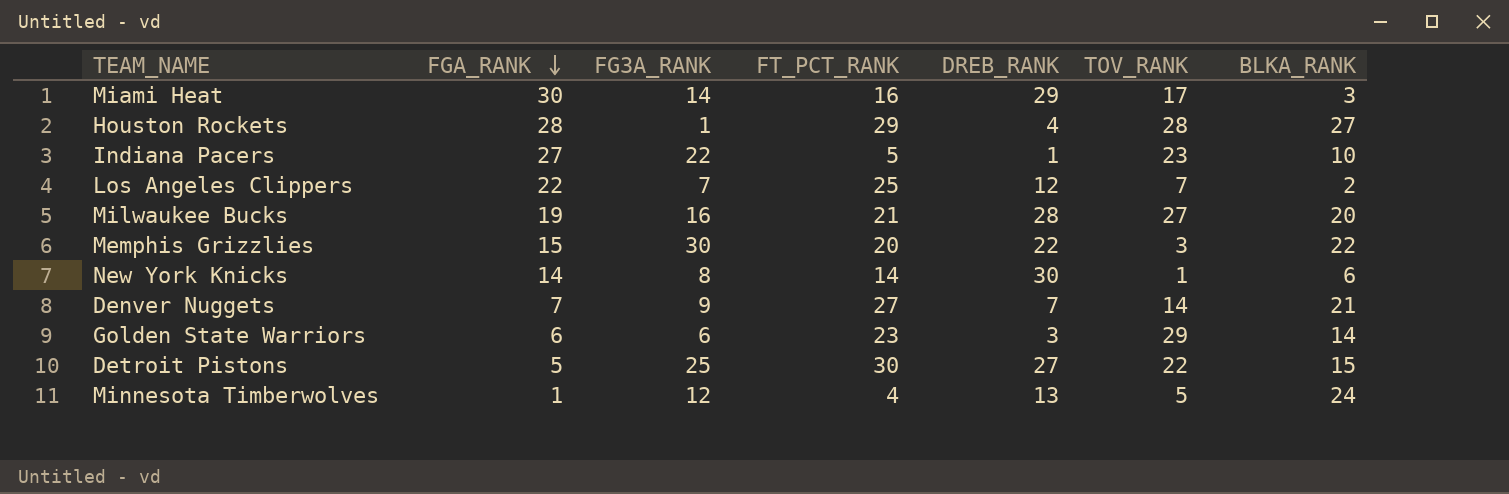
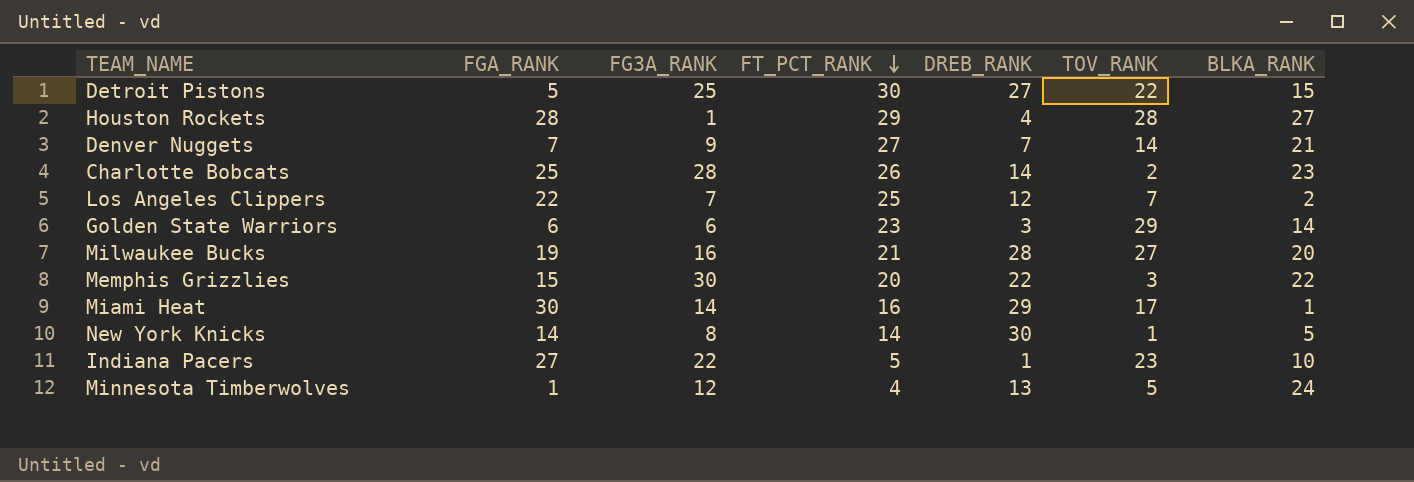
row order: FGA_RANK descending -> FT_PCT_RANK descending
row Charlotte Bobcats: none -> 25 | 28 | 26 | 14 | 2 | 23
Miami Heat | BLKA_RANK: 3 -> 1
New York Knicks | BLKA_RANK: 6 -> 5

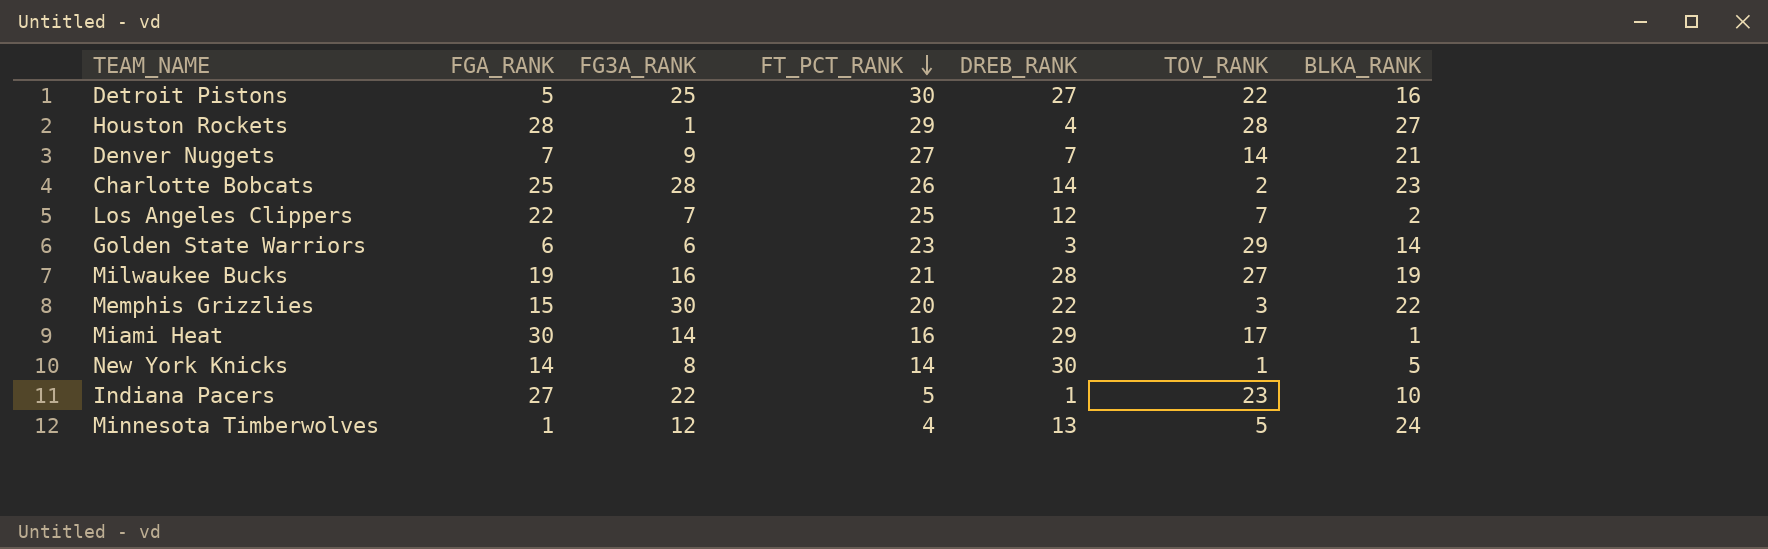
Detroit Pistons | BLKA_RANK: 15 -> 16
Milwaukee Bucks | BLKA_RANK: 20 -> 19

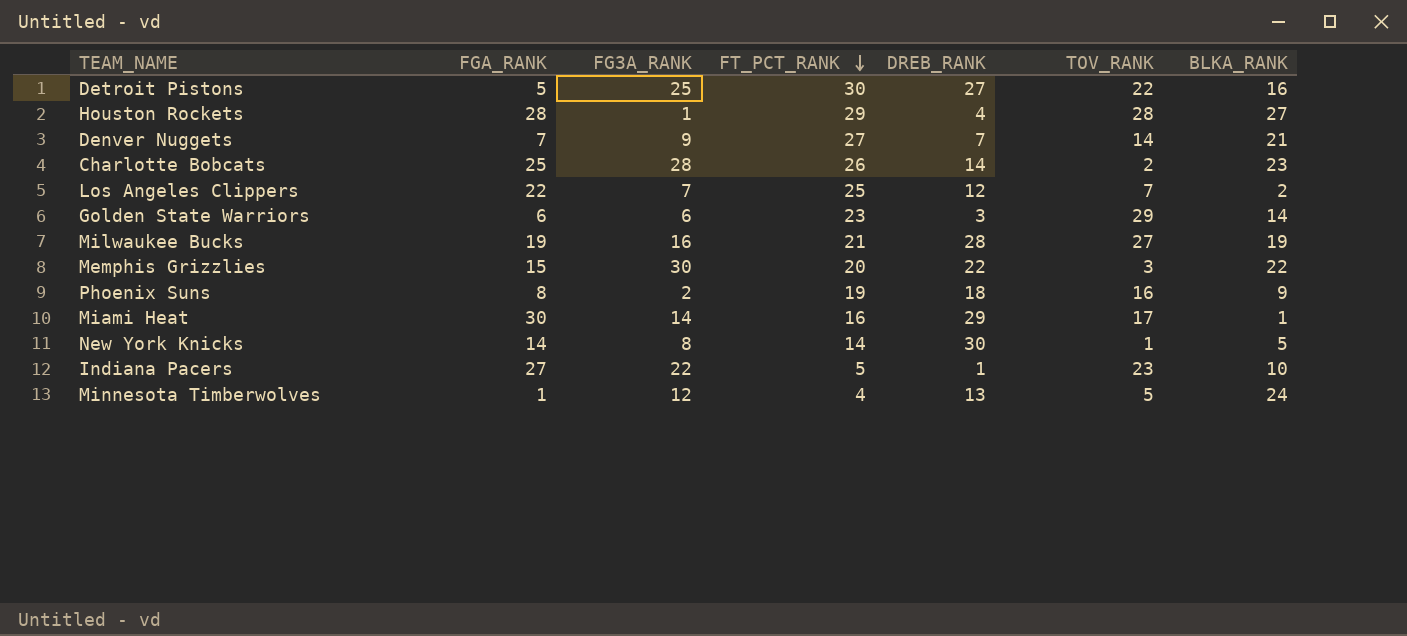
row Phoenix Suns: none -> 8 | 2 | 19 | 18 | 16 | 9

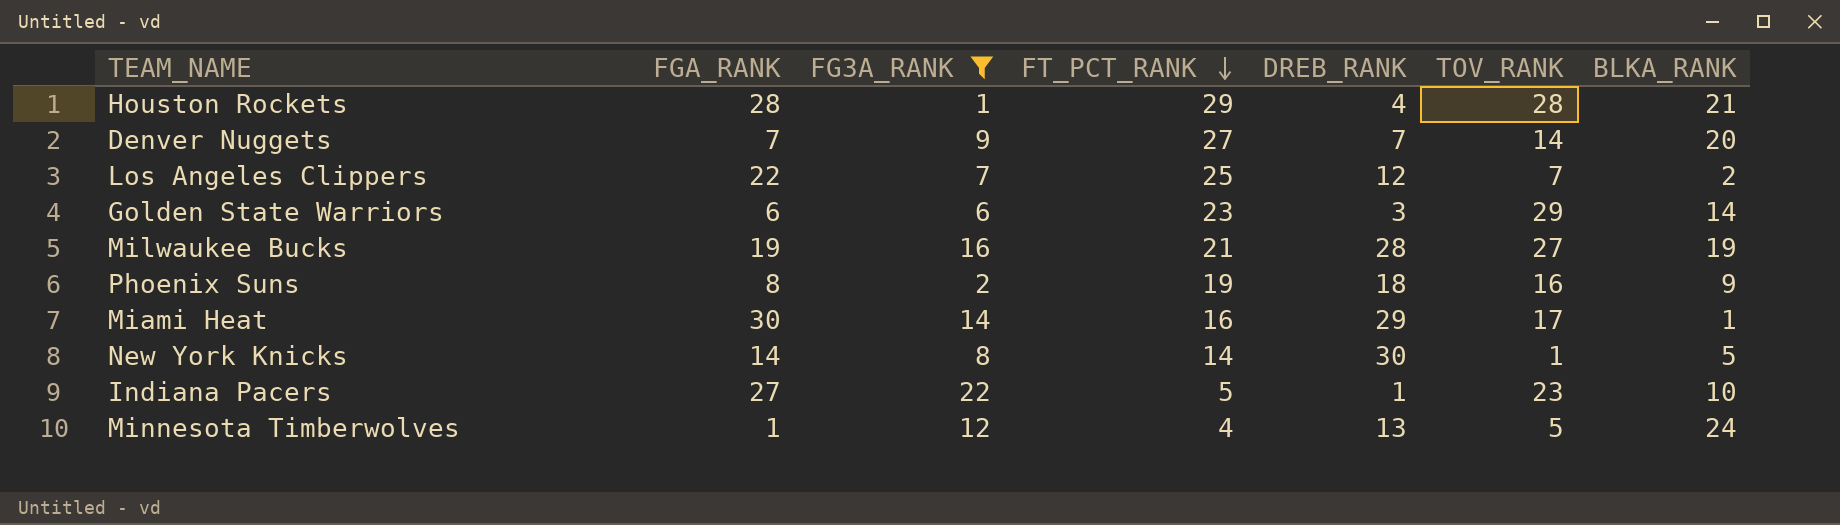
filter: none -> FG3A_RANK <= 22
Houston Rockets | BLKA_RANK: 27 -> 21
Denver Nuggets | BLKA_RANK: 21 -> 20

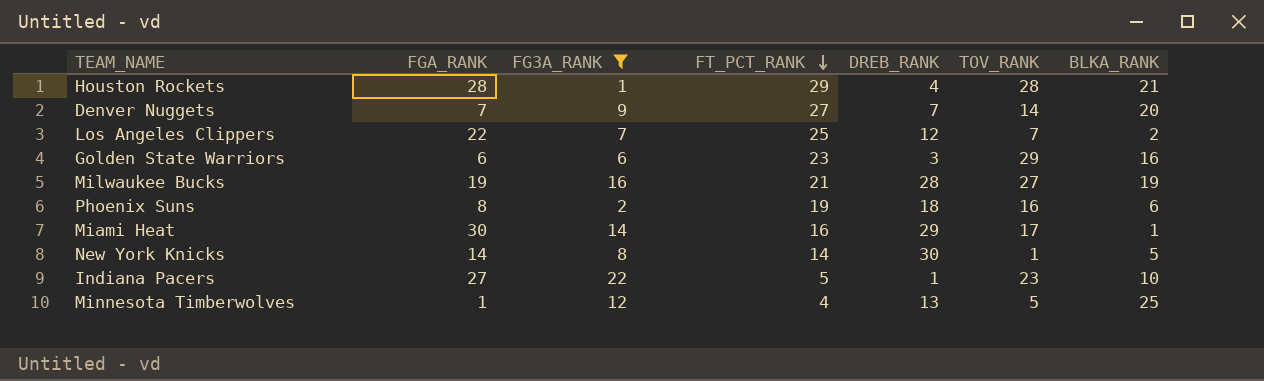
Golden State Warriors | BLKA_RANK: 14 -> 16
Phoenix Suns | BLKA_RANK: 9 -> 6
Minnesota Timberwolves | BLKA_RANK: 24 -> 25

